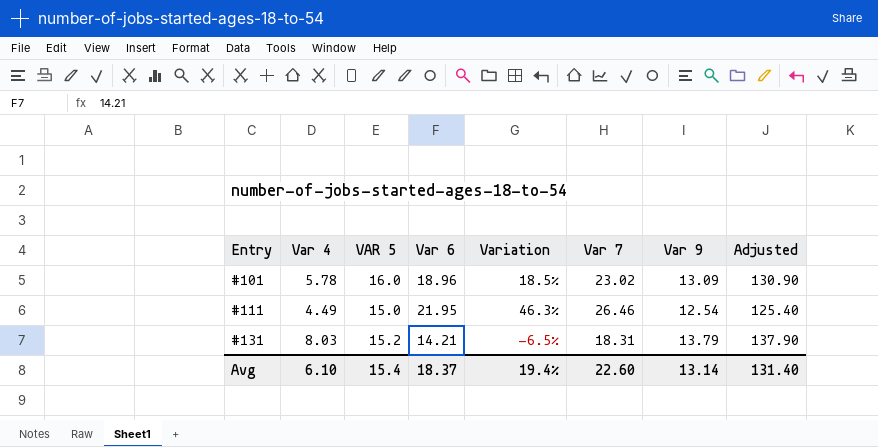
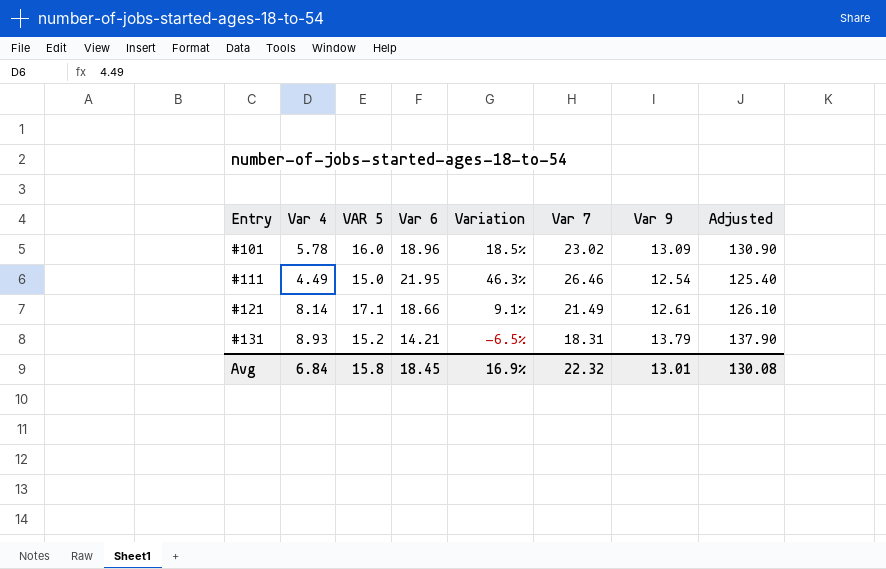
row #121: none -> 8.14 | 17.1 | 18.66 | 9.1% | 21.49 | 12.61 | 126.10
#131 | Var 4: 8.03 -> 8.93
Avg | Var 4: 6.10 -> 6.84
Avg | VAR 5: 15.4 -> 15.8
Avg | Var 6: 18.37 -> 18.45
Avg | Variation: 19.4% -> 16.9%
Avg | Var 7: 22.60 -> 22.32
Avg | Var 9: 13.14 -> 13.01
Avg | Adjusted: 131.40 -> 130.08

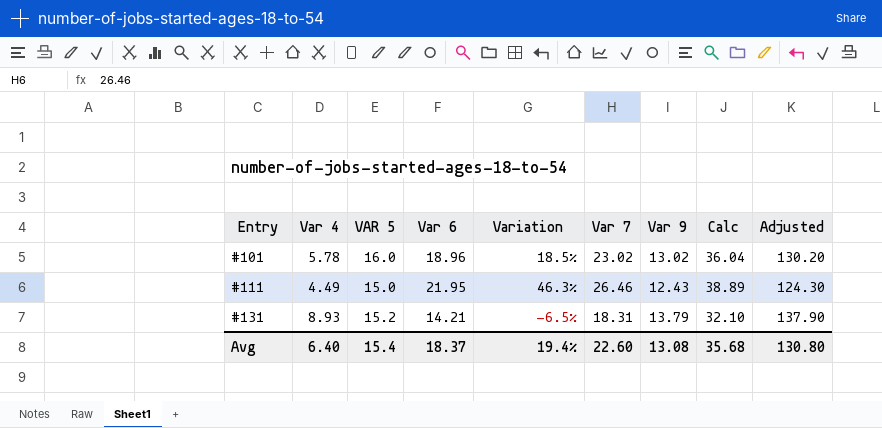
column Calc | formula: none -> [Var 7] + [Var 9]
row #121: 8.14 | 17.1 | 18.66 | 9.1% | 21.49 | 12.61 | 126.10 -> none
#101 | Var 9: 13.09 -> 13.02
#101 | Adjusted: 130.90 -> 130.20
#111 | Var 9: 12.54 -> 12.43
#111 | Adjusted: 125.40 -> 124.30
Avg | Var 4: 6.84 -> 6.40
Avg | VAR 5: 15.8 -> 15.4
Avg | Var 6: 18.45 -> 18.37
Avg | Variation: 16.9% -> 19.4%
Avg | Var 7: 22.32 -> 22.60
Avg | Var 9: 13.01 -> 13.08
Avg | Adjusted: 130.08 -> 130.80

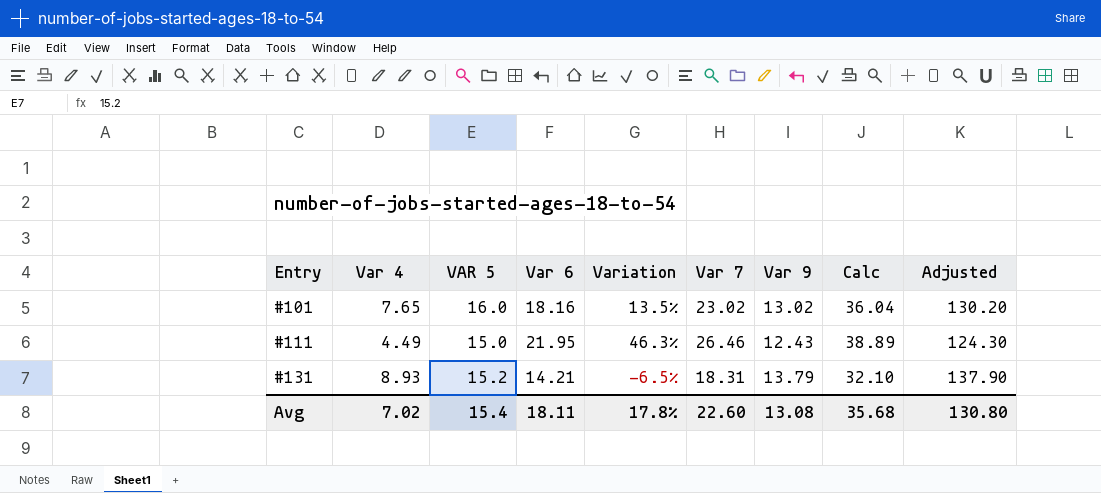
#101 | Var 4: 5.78 -> 7.65
#101 | Var 6: 18.96 -> 18.16
#101 | Variation: 18.5% -> 13.5%
Avg | Var 4: 6.40 -> 7.02
Avg | Var 6: 18.37 -> 18.11
Avg | Variation: 19.4% -> 17.8%

